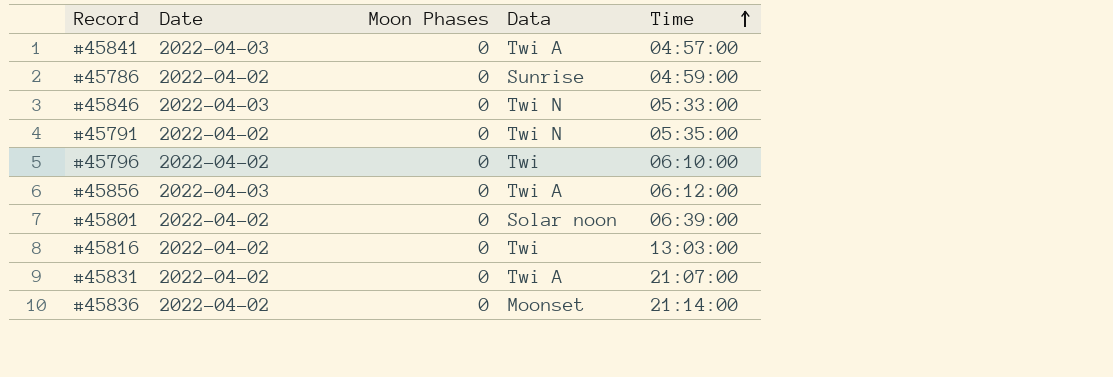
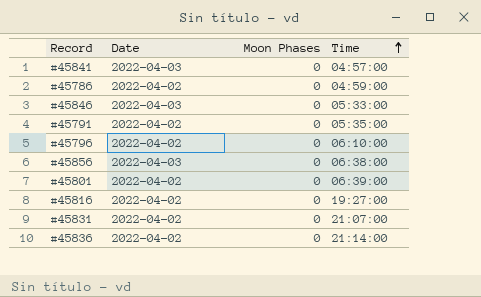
column Data | position: 4 -> none
#45856 | Time: 06:12:00 -> 06:38:00
#45816 | Time: 13:03:00 -> 19:27:00

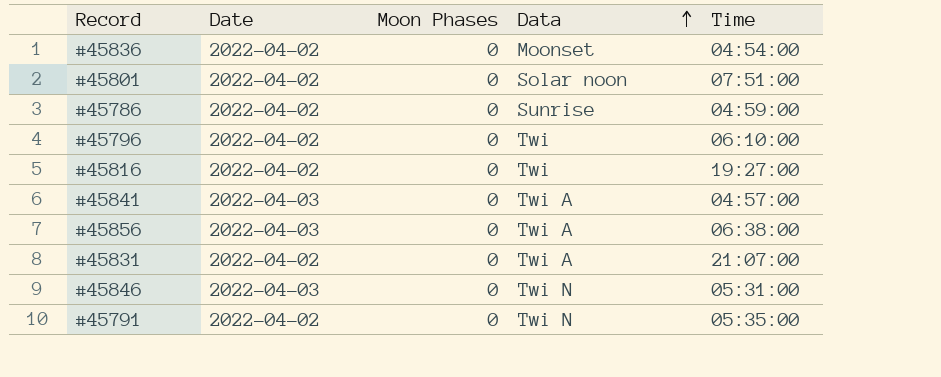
row order: Time ascending -> Data ascending
column Data | position: none -> 4
#45836 | Time: 21:14:00 -> 04:54:00
#45801 | Time: 06:39:00 -> 07:51:00
#45846 | Time: 05:33:00 -> 05:31:00

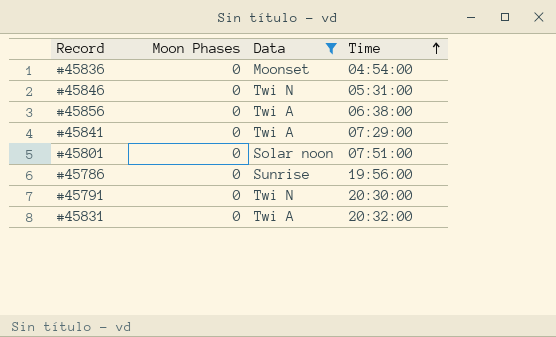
filter: none -> Data != Twi
row order: Data ascending -> Time ascending
column Date | position: 2 -> none
#45841 | Time: 04:57:00 -> 07:29:00
#45786 | Time: 04:59:00 -> 19:56:00
#45791 | Time: 05:35:00 -> 20:30:00
#45831 | Time: 21:07:00 -> 20:32:00

